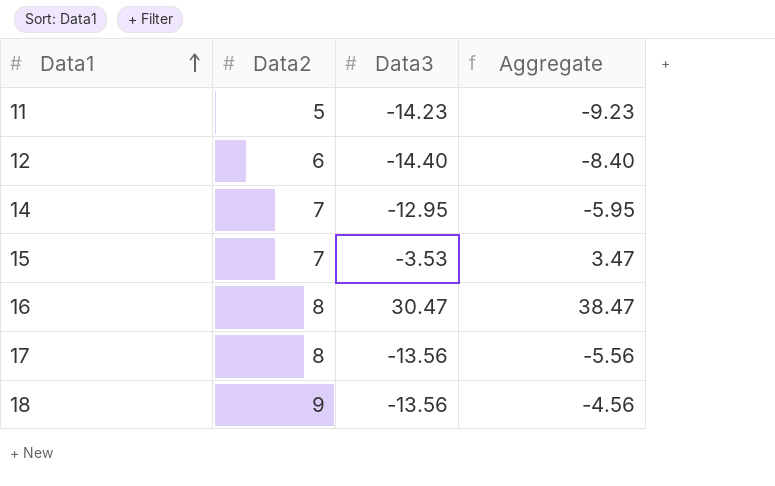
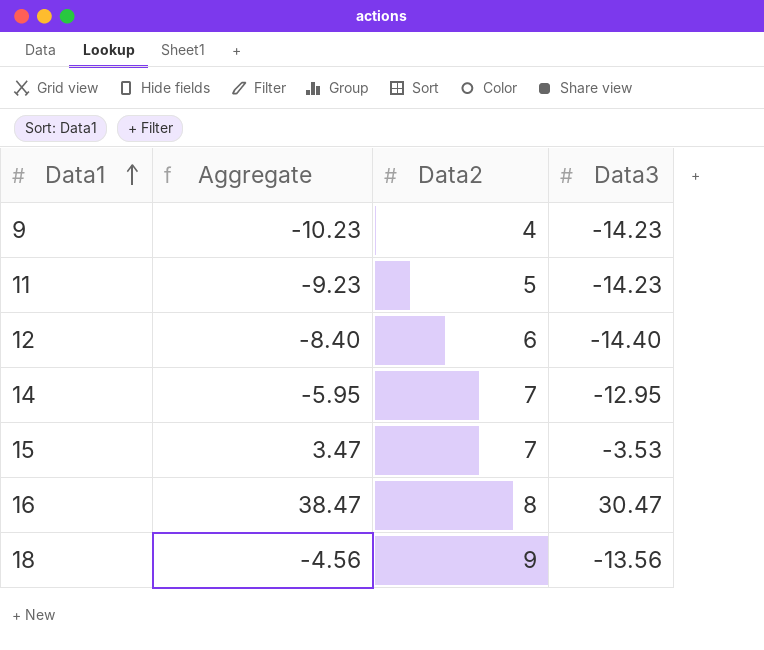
column Aggregate | position: 4 -> 2
row 17: 8 | -13.56 | -5.56 -> none
row 9: none -> -10.23 | 4 | -14.23

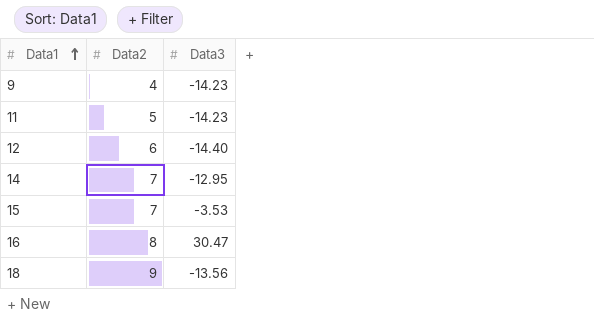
column Aggregate | formula: [Data2] + [Data3] -> none

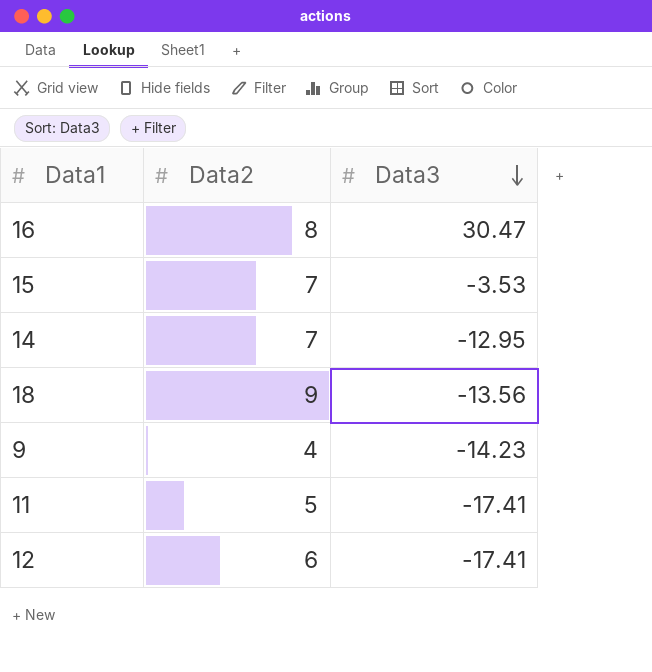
row order: Data1 ascending -> Data3 descending
11 | Data3: -14.23 -> -17.41
12 | Data3: -14.40 -> -17.41

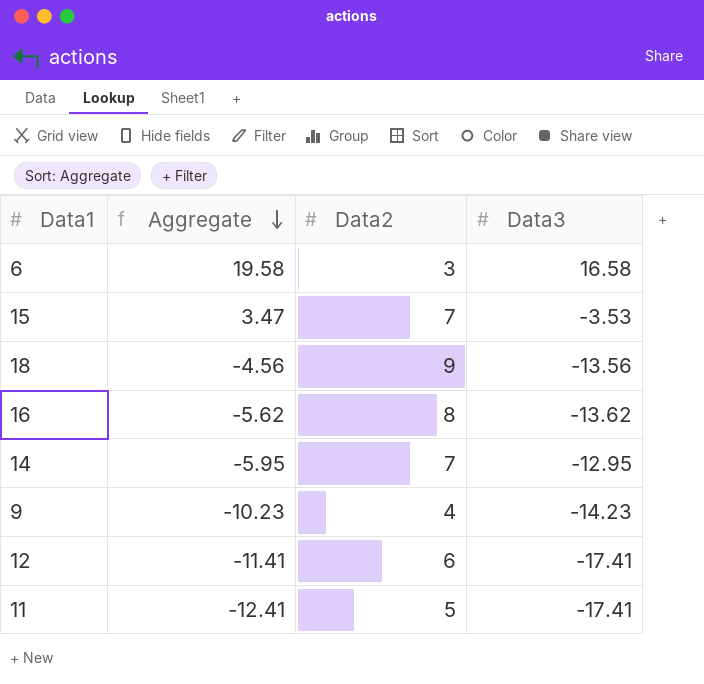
row order: Data3 descending -> Aggregate descending
column Aggregate | formula: none -> [Data2] + [Data3]
row 6: none -> 19.58 | 3 | 16.58
16 | Data3: 30.47 -> -13.62

